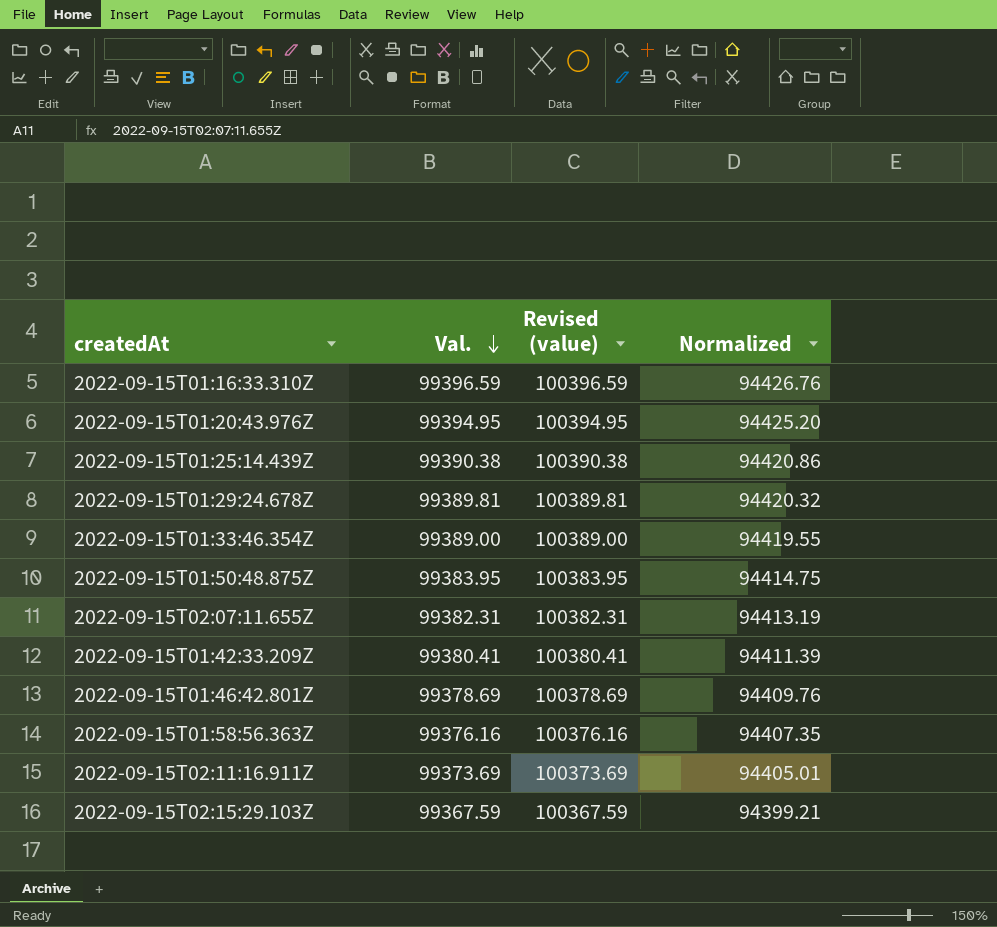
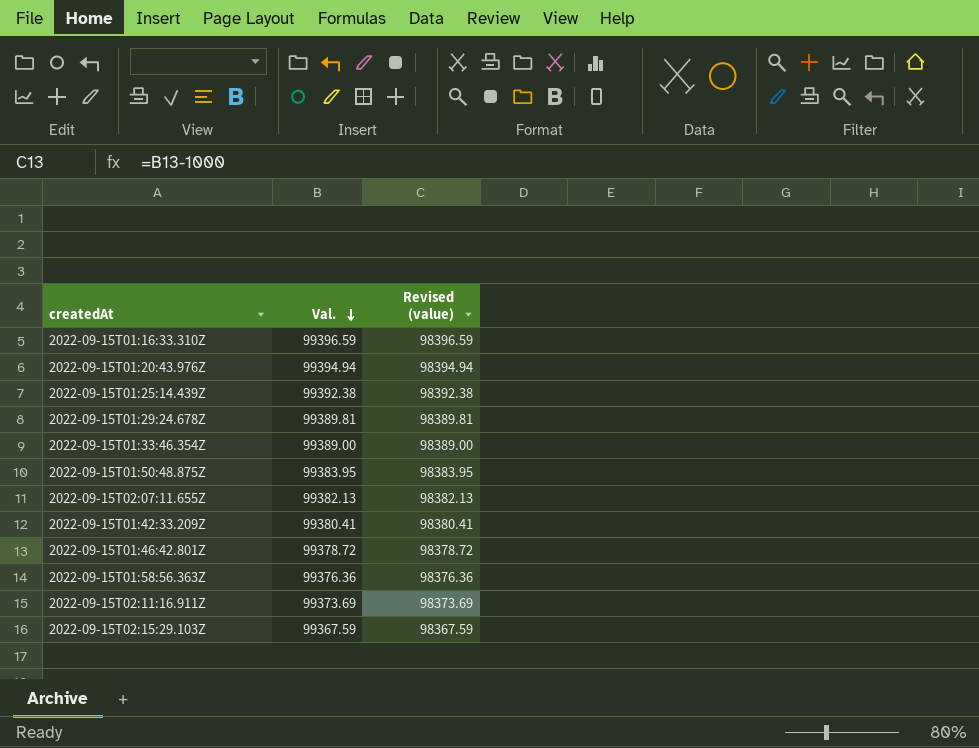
column Normalized | formula: [Val.] * 0.95 -> none
column Revised (value) | formula: [Val.] + 1000 -> [Val.] - 1000
2022-09-15T01:20:43.976Z | Val.: 99394.95 -> 99394.94
2022-09-15T01:25:14.439Z | Val.: 99390.38 -> 99392.38
2022-09-15T02:07:11.655Z | Val.: 99382.31 -> 99382.13
2022-09-15T01:46:42.801Z | Val.: 99378.69 -> 99378.72
2022-09-15T01:58:56.363Z | Val.: 99376.16 -> 99376.36

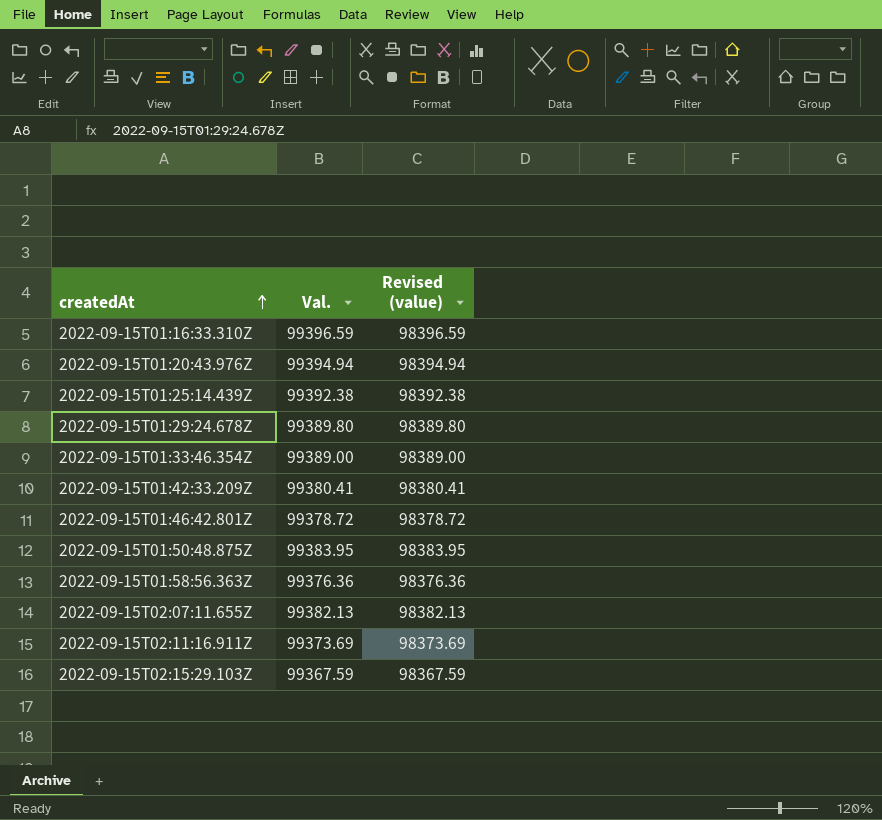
row order: Val. descending -> createdAt ascending
2022-09-15T01:29:24.678Z | Val.: 99389.81 -> 99389.80
2022-09-15T01:29:24.678Z | Revised (value): 98389.81 -> 98389.80

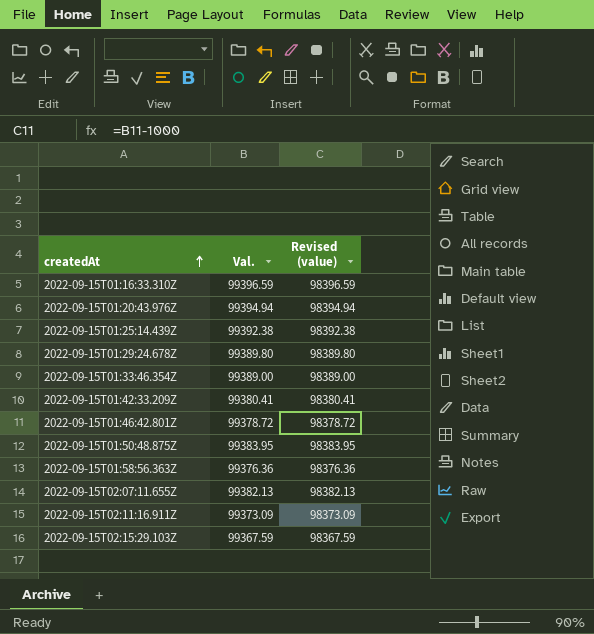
2022-09-15T02:11:16.911Z | Val.: 99373.69 -> 99373.09
2022-09-15T02:11:16.911Z | Revised (value): 98373.69 -> 98373.09

